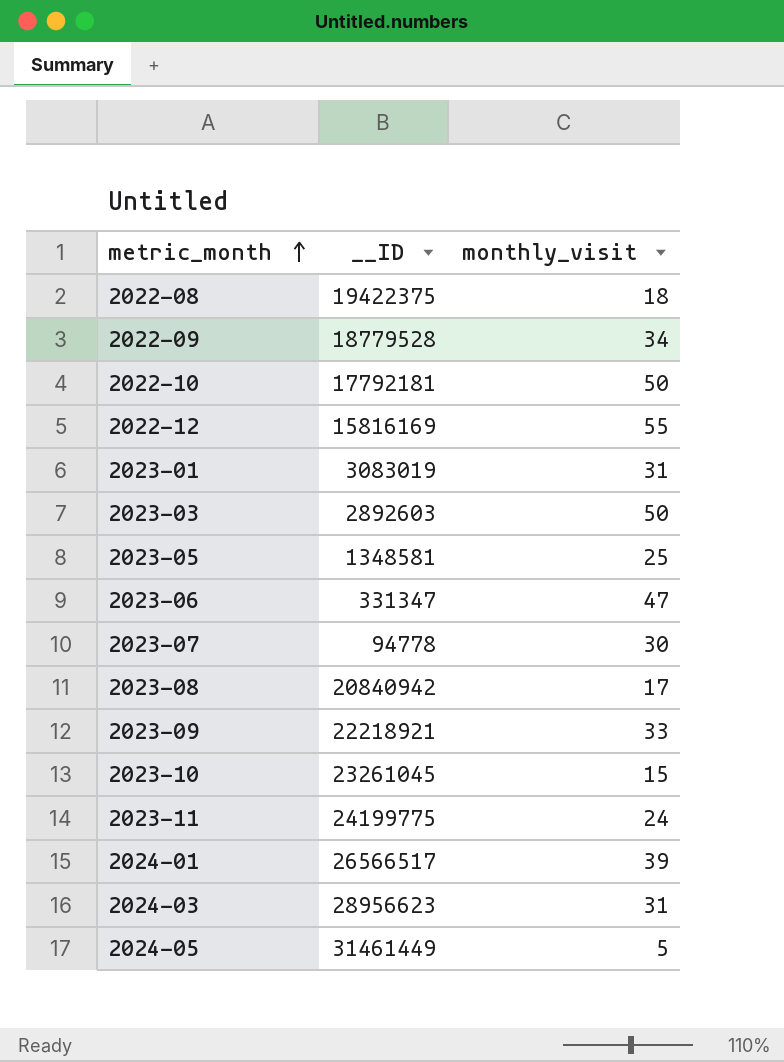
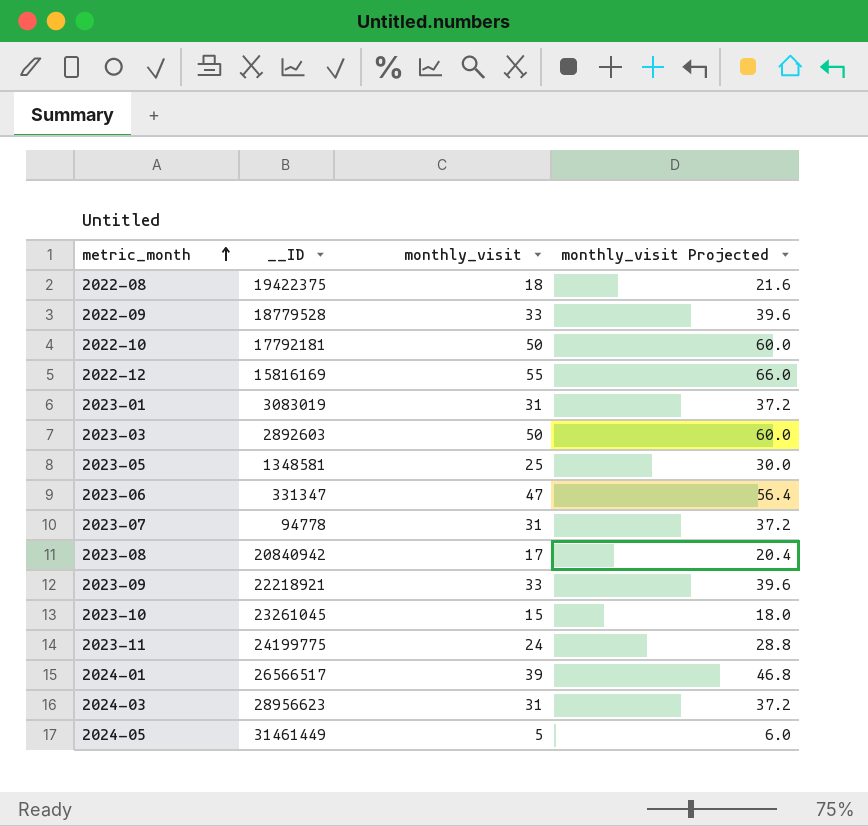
column monthly_visit Projected | formula: none -> [monthly_visit] * 1.2
2022-09 | monthly_visit: 34 -> 33
2023-07 | monthly_visit: 30 -> 31

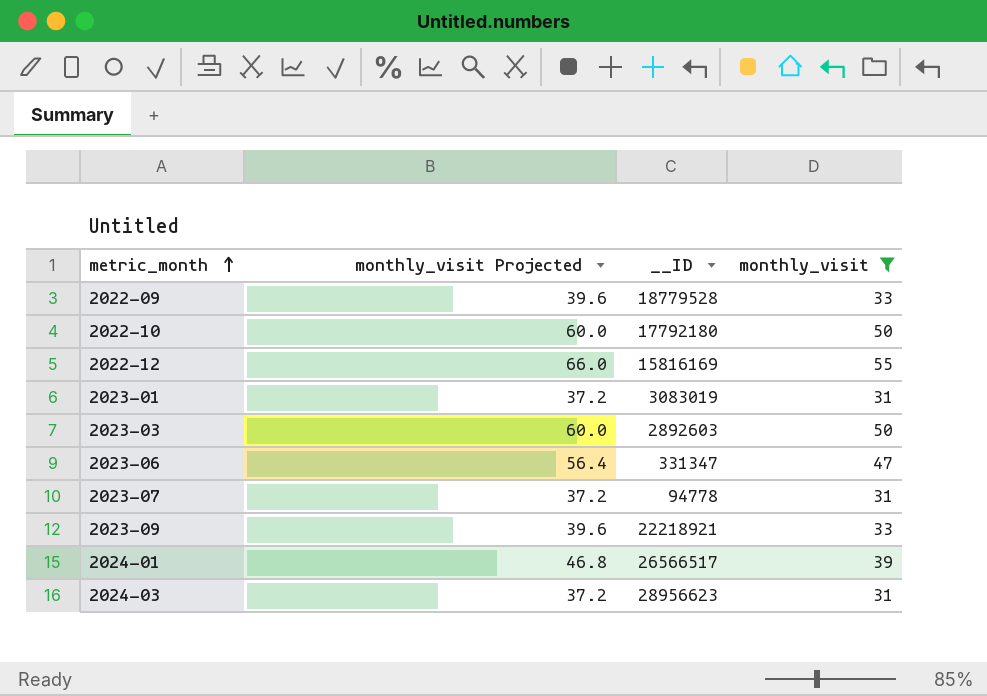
filter: none -> monthly_visit >= 31
column monthly_visit Projected | position: 4 -> 2
2022-10 | __ID: 17792181 -> 17792180

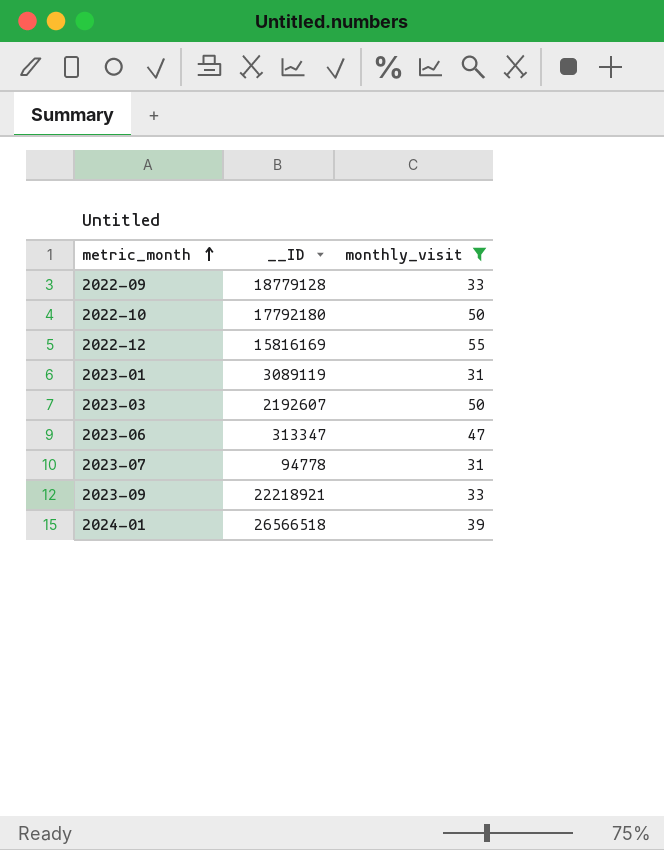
column monthly_visit Projected | formula: [monthly_visit] * 1.2 -> none
row 2024-03: 37.2 | 28956623 | 31 -> none
2022-09 | __ID: 18779528 -> 18779128
2023-01 | __ID: 3083019 -> 3089119
2023-03 | __ID: 2892603 -> 2192607
2023-06 | __ID: 331347 -> 313347
2024-01 | __ID: 26566517 -> 26566518

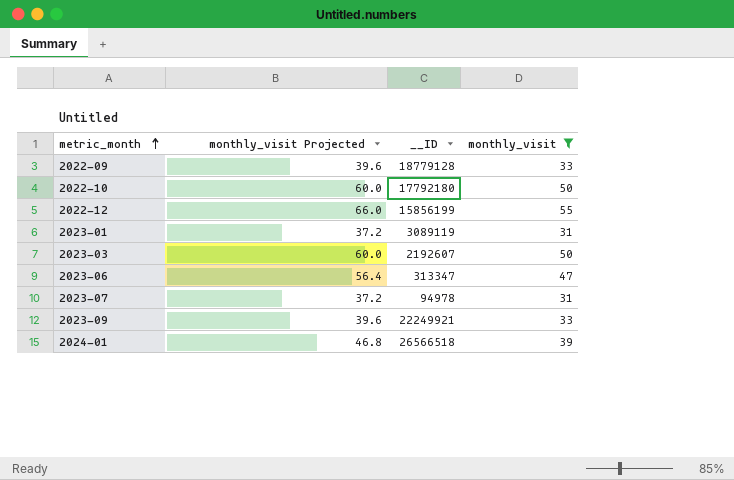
column monthly_visit Projected | formula: none -> [monthly_visit] * 1.2
2022-12 | __ID: 15816169 -> 15856199
2023-07 | __ID: 94778 -> 94978
2023-09 | __ID: 22218921 -> 22249921

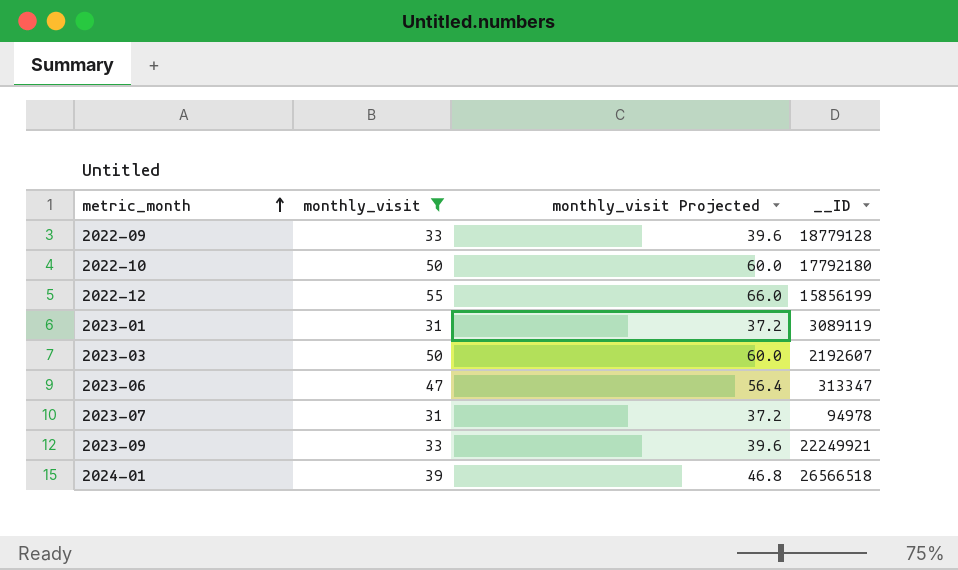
column monthly_visit | position: 4 -> 2

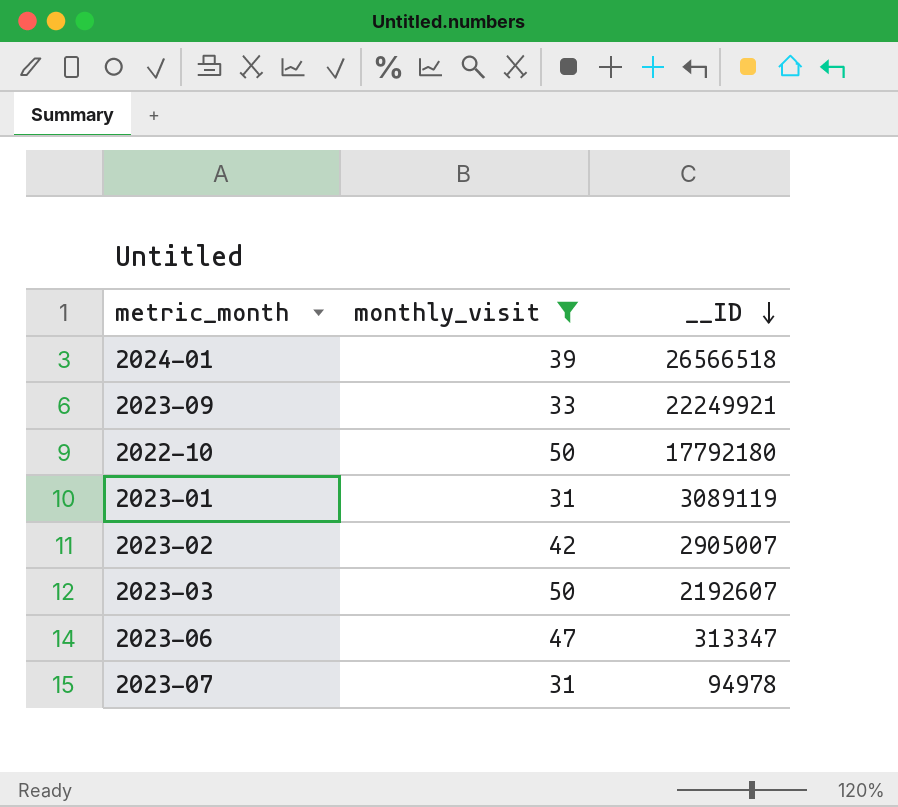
row order: metric_month ascending -> __ID descending
column monthly_visit Projected | formula: [monthly_visit] * 1.2 -> none
row 2022-09: 33 | 39.6 | 18779128 -> none
row 2022-12: 55 | 66.0 | 15856199 -> none
row 2023-02: none -> 42 | 2905007

